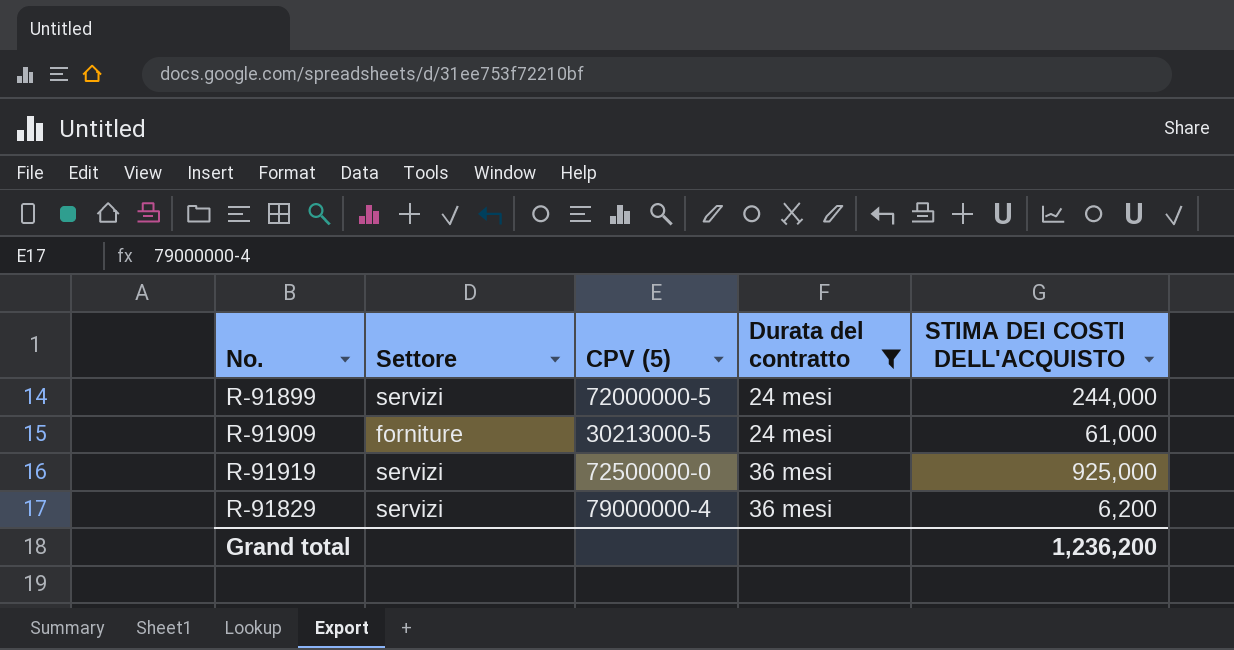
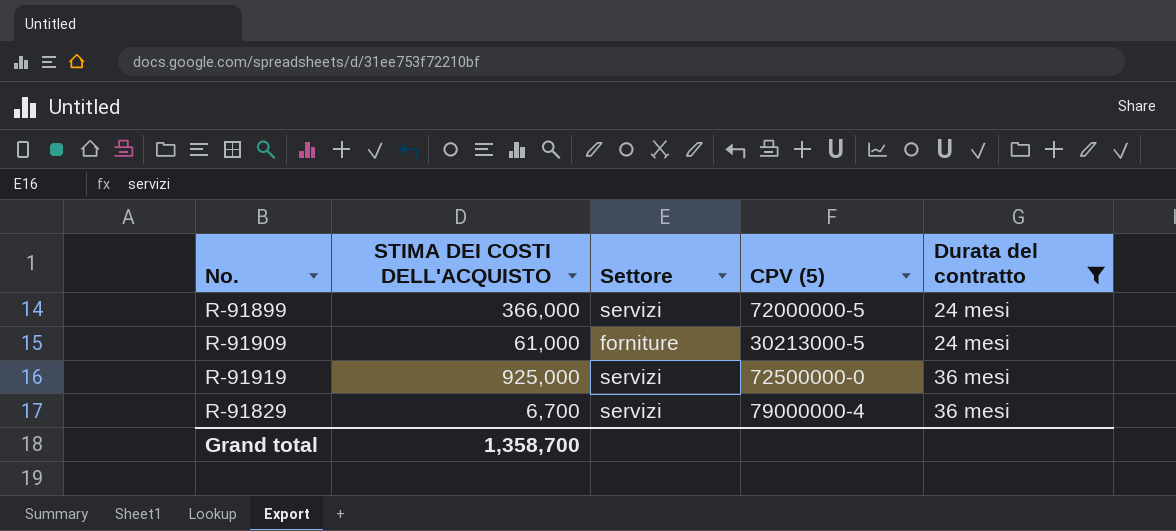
column STIMA DEI COSTI DELL'ACQUISTO | position: 5 -> 2
R-91899 | STIMA DEI COSTI DELL'ACQUISTO: 244,000 -> 366,000
R-91829 | STIMA DEI COSTI DELL'ACQUISTO: 6,200 -> 6,700
Grand total | STIMA DEI COSTI DELL'ACQUISTO: 1,236,200 -> 1,358,700

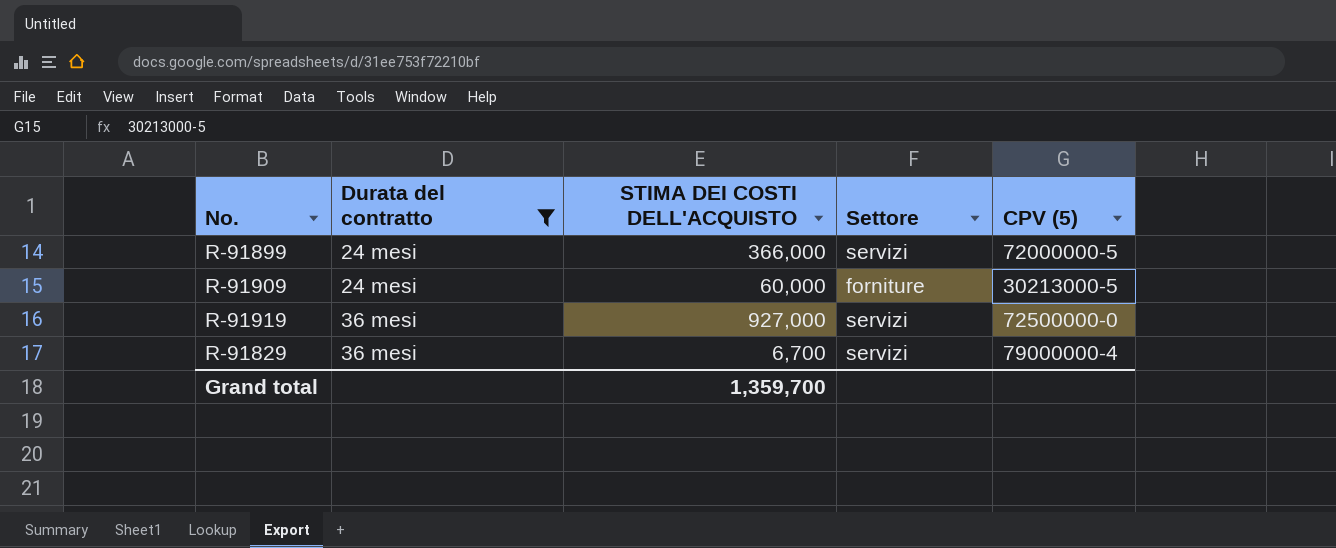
column Durata del contratto | position: 5 -> 2
R-91909 | STIMA DEI COSTI DELL'ACQUISTO: 61,000 -> 60,000
R-91919 | STIMA DEI COSTI DELL'ACQUISTO: 925,000 -> 927,000
Grand total | STIMA DEI COSTI DELL'ACQUISTO: 1,358,700 -> 1,359,700

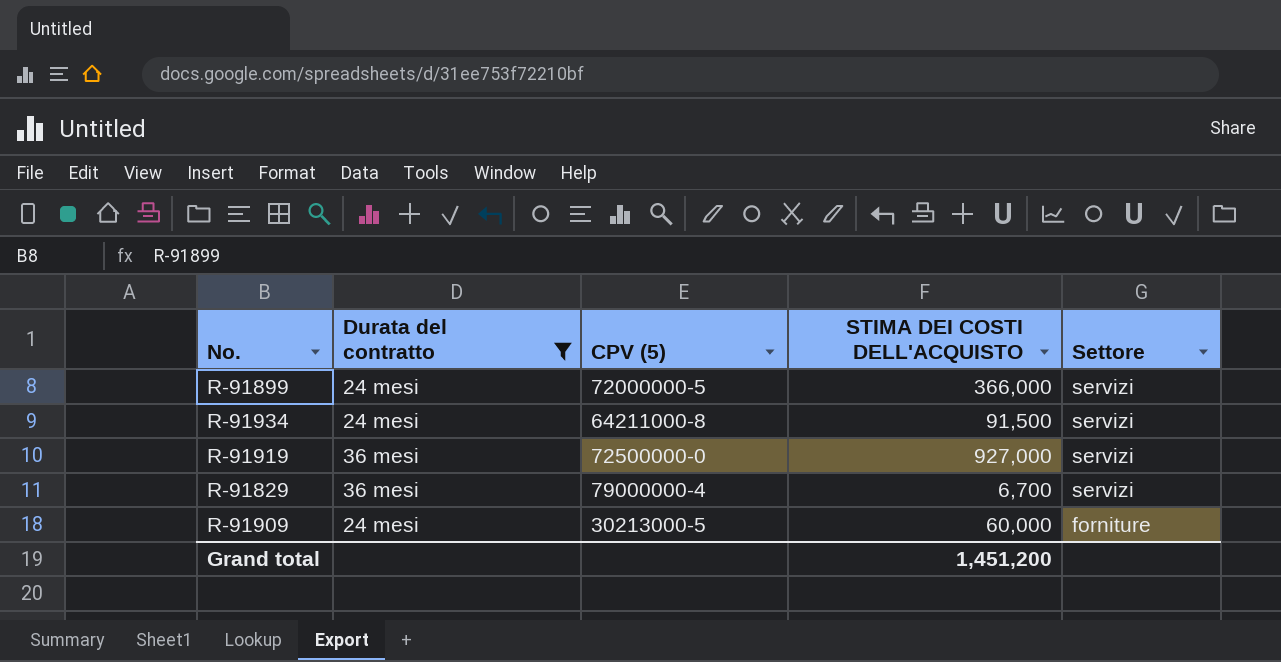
row order: Durata del contratto ascending -> Settore descending
column CPV (5) | position: 5 -> 3
row R-91934: none -> 24 mesi | 64211000-8 | 91,500 | servizi
Grand total | STIMA DEI COSTI DELL'ACQUISTO: 1,359,700 -> 1,451,200

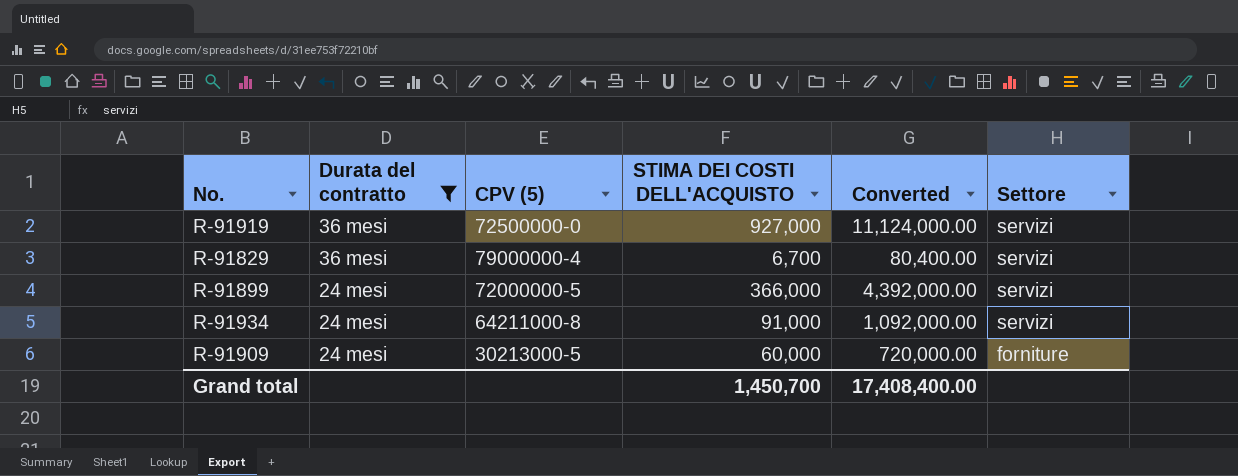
row order: Settore descending -> Durata del contratto descending
column Converted | formula: none -> [STIMA DEI COSTI DELL'ACQUISTO] * 12
R-91934 | STIMA DEI COSTI DELL'ACQUISTO: 91,500 -> 91,000
Grand total | STIMA DEI COSTI DELL'ACQUISTO: 1,451,200 -> 1,450,700

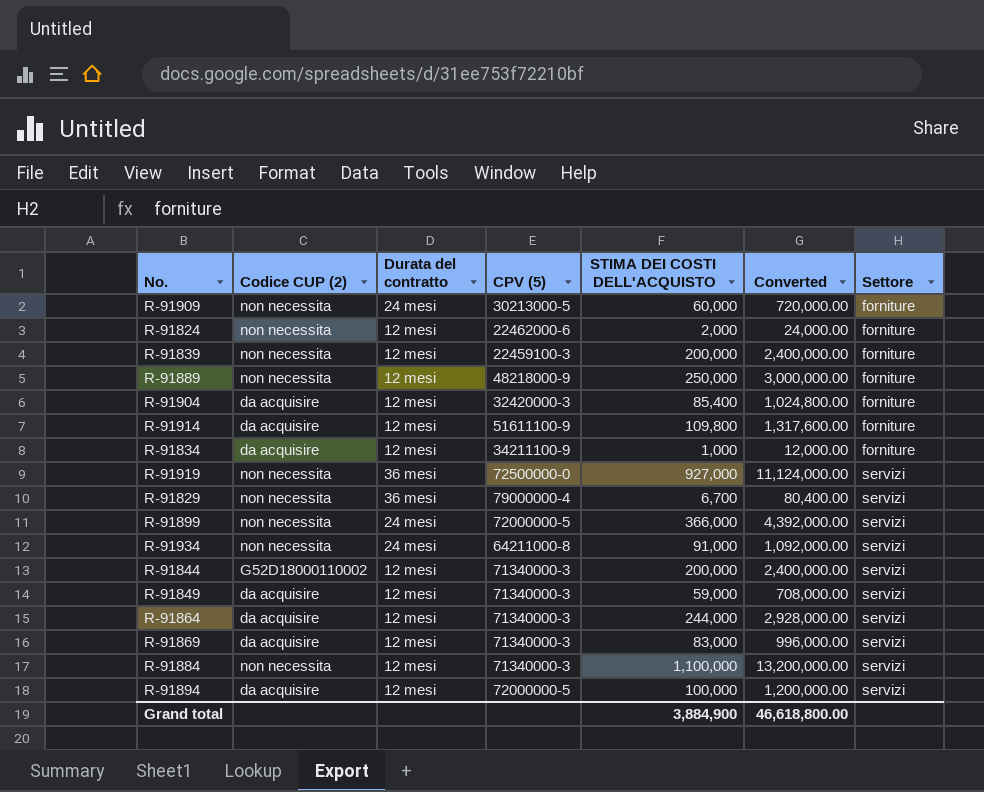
filter: Durata del contratto != 12 mesi -> none
row order: Durata del contratto descending -> Settore ascending
column Codice CUP (2) | position: none -> 2
Grand total | STIMA DEI COSTI DELL'ACQUISTO: 1,450,700 -> 3,884,900
Grand total | Converted: 17,408,400.00 -> 46,618,800.00

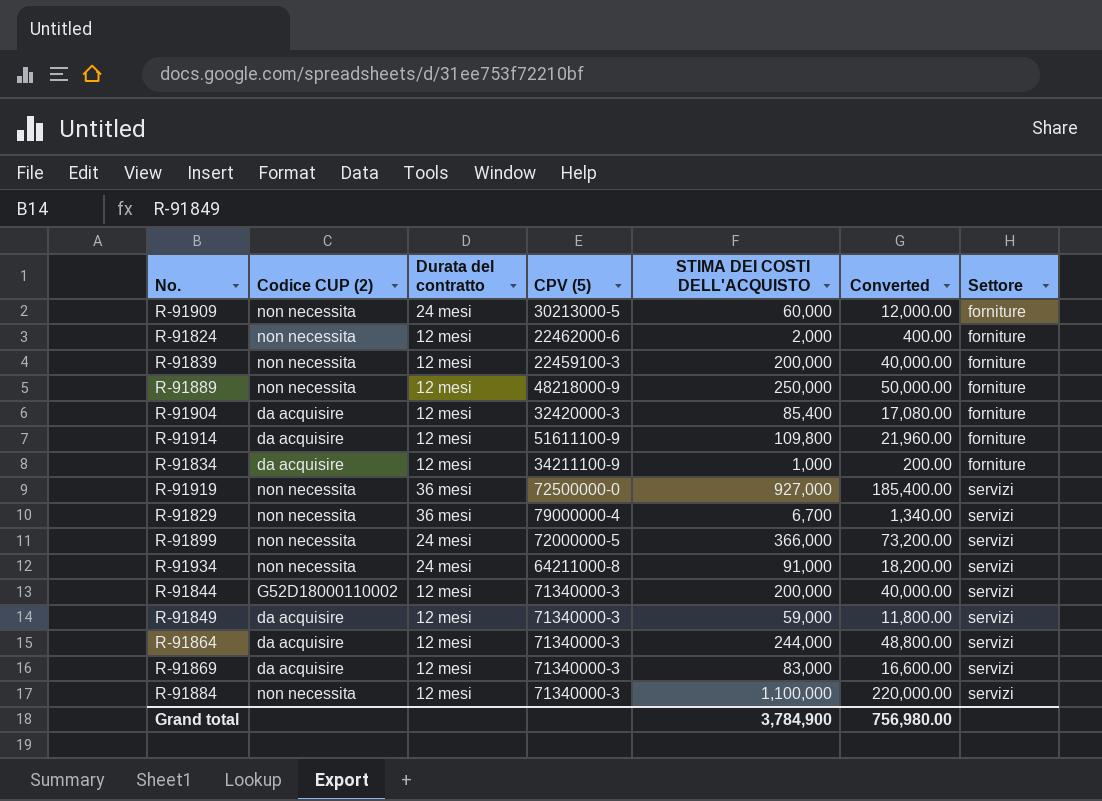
column Converted | formula: [STIMA DEI COSTI DELL'ACQUISTO] * 12 -> [STIMA DEI COSTI DELL'ACQUISTO] * 0.2
row R-91894: da acquisire | 12 mesi | 72000000-5 | 100,000 | 1,200,000.00 | servizi -> none
Grand total | STIMA DEI COSTI DELL'ACQUISTO: 3,884,900 -> 3,784,900
Grand total | Converted: 46,618,800.00 -> 756,980.00

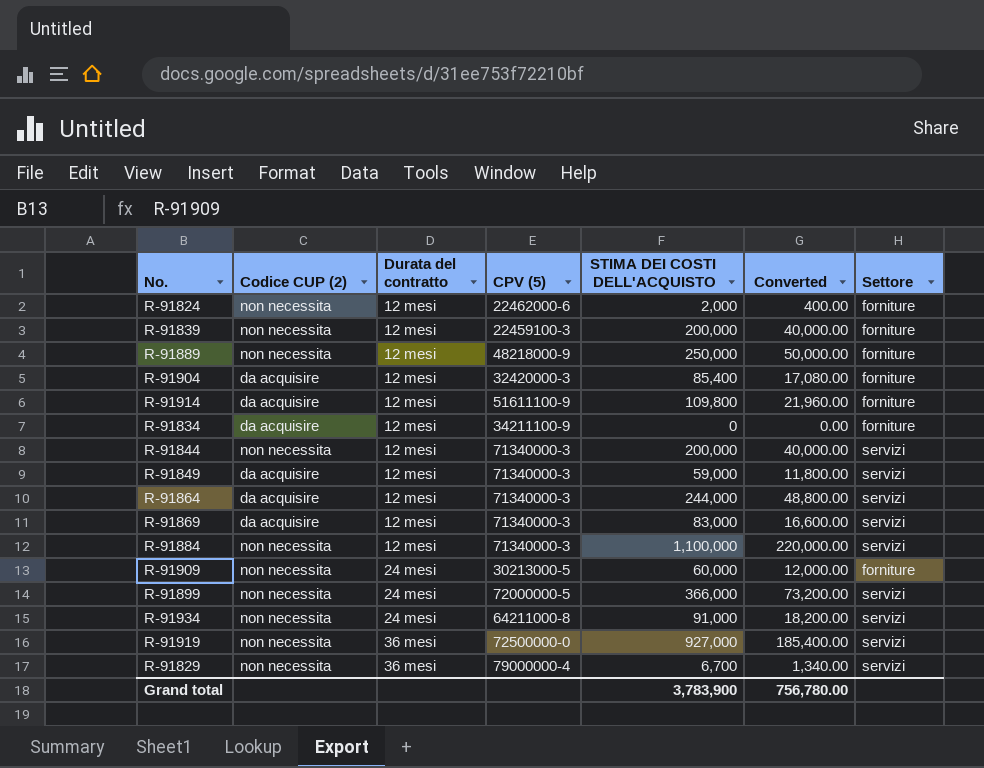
row order: Settore ascending -> Durata del contratto ascending
R-91834 | STIMA DEI COSTI DELL'ACQUISTO: 1,000 -> 0
R-91834 | Converted: 200.00 -> 0.00
R-91844 | Codice CUP (2): G52D18000110002 -> non necessita
Grand total | STIMA DEI COSTI DELL'ACQUISTO: 3,784,900 -> 3,783,900
Grand total | Converted: 756,980.00 -> 756,780.00

